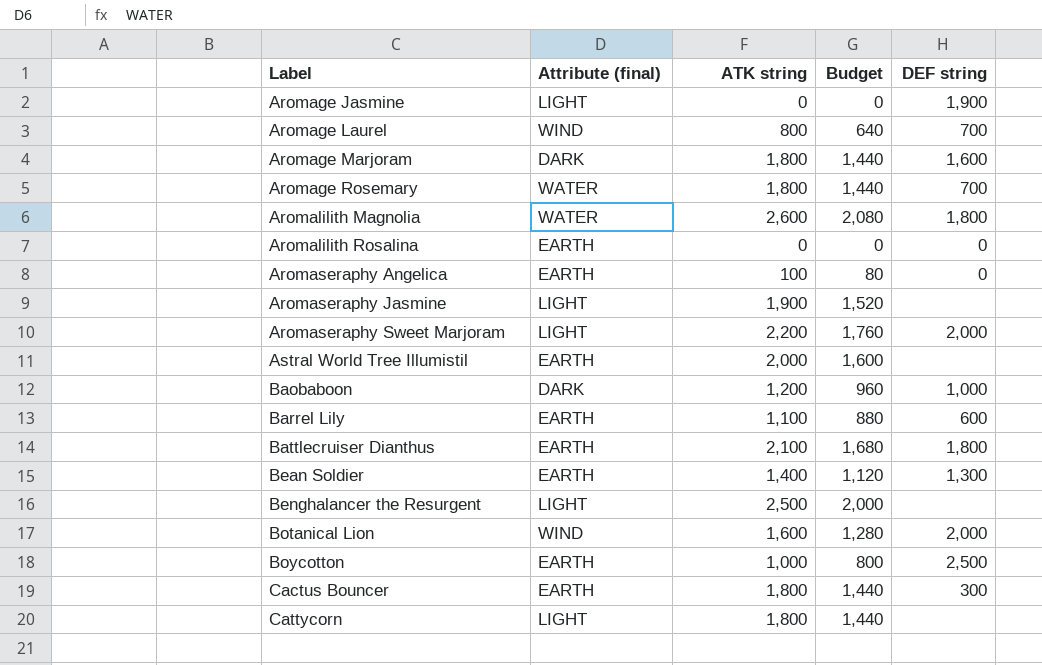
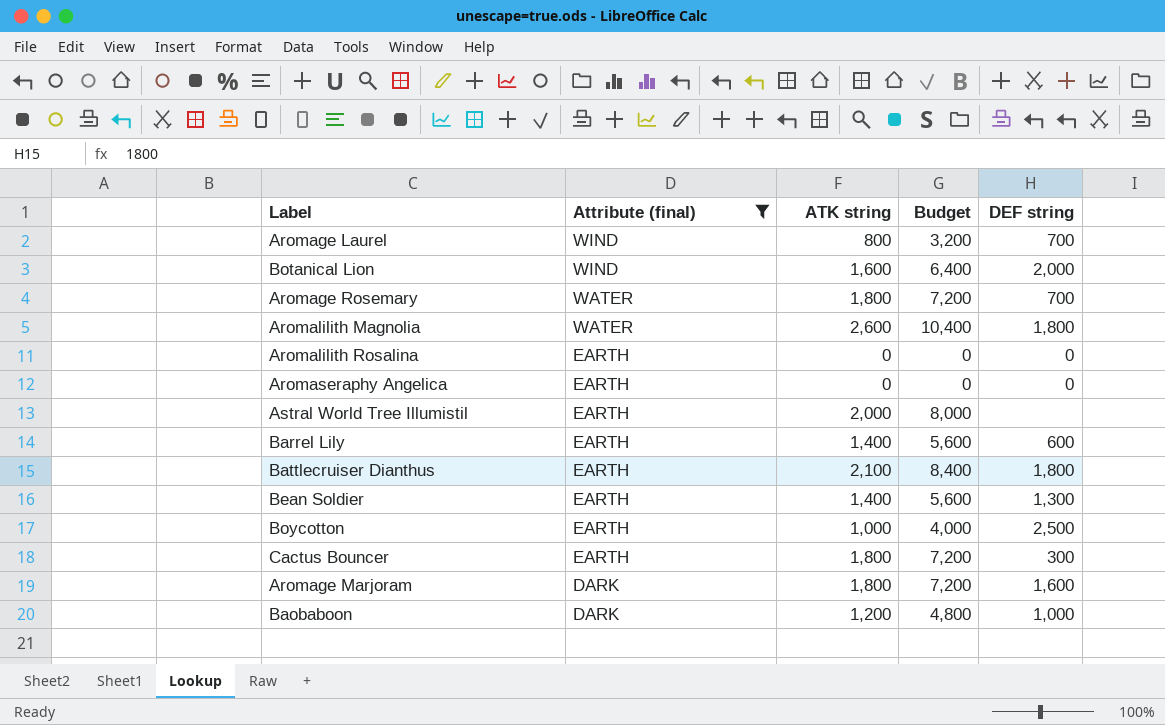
filter: none -> Attribute (final) != LIGHT
row order: Label ascending -> Attribute (final) descending
column Budget | formula: [ATK string] * 0.8 -> [ATK string] * 4
Aromaseraphy Angelica | ATK string: 100 -> 0
Barrel Lily | ATK string: 1,100 -> 1,400

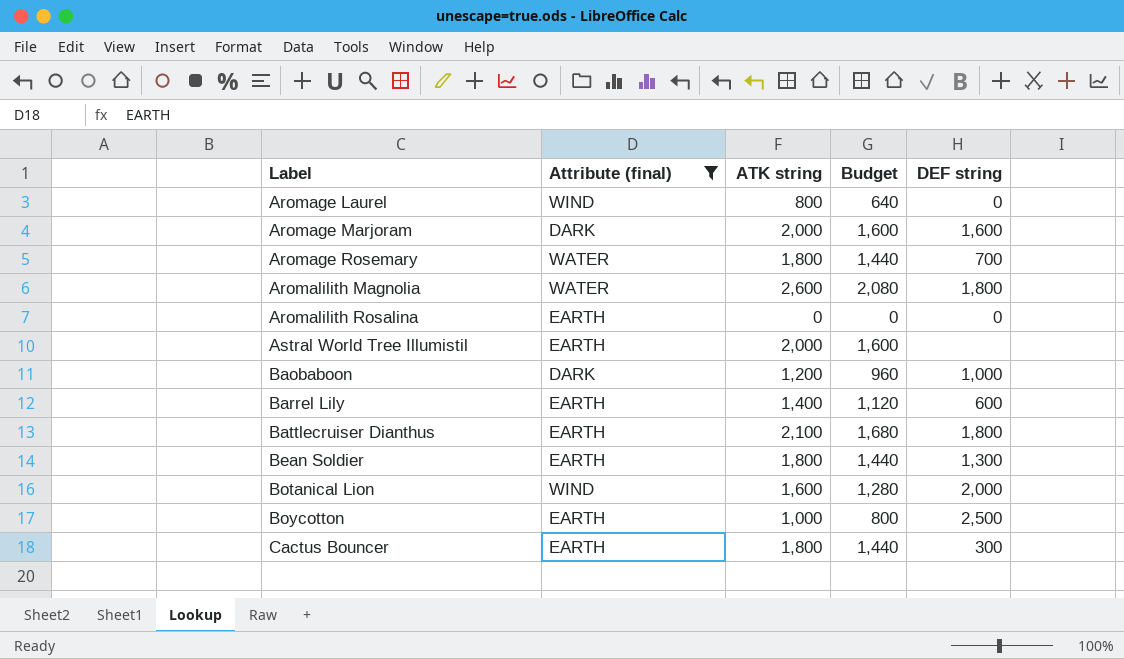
row order: Attribute (final) descending -> Label ascending
column Budget | formula: [ATK string] * 4 -> [ATK string] * 0.8
row Aromaseraphy Angelica: EARTH | 0 | 0 | 0 -> none
Aromage Laurel | DEF string: 700 -> 0
Aromage Marjoram | ATK string: 1,800 -> 2,000
Bean Soldier | ATK string: 1,400 -> 1,800

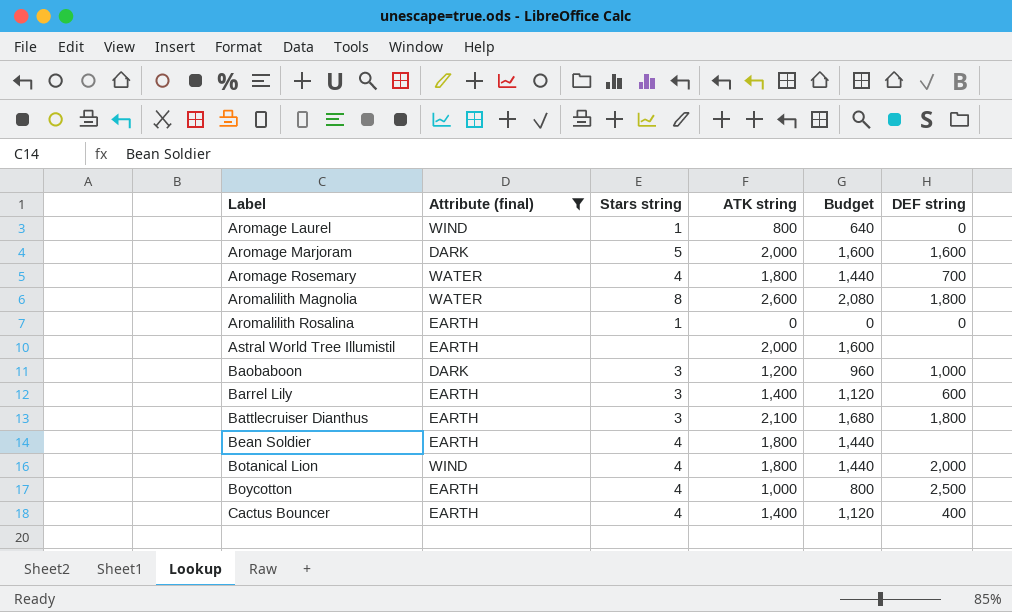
column Stars string | position: none -> 3
Bean Soldier | DEF string: 1,300 -> none
Botanical Lion | ATK string: 1,600 -> 1,800
Botanical Lion | Budget: 1,280 -> 1,440
Cactus Bouncer | ATK string: 1,800 -> 1,400
Cactus Bouncer | Budget: 1,440 -> 1,120
Cactus Bouncer | DEF string: 300 -> 400

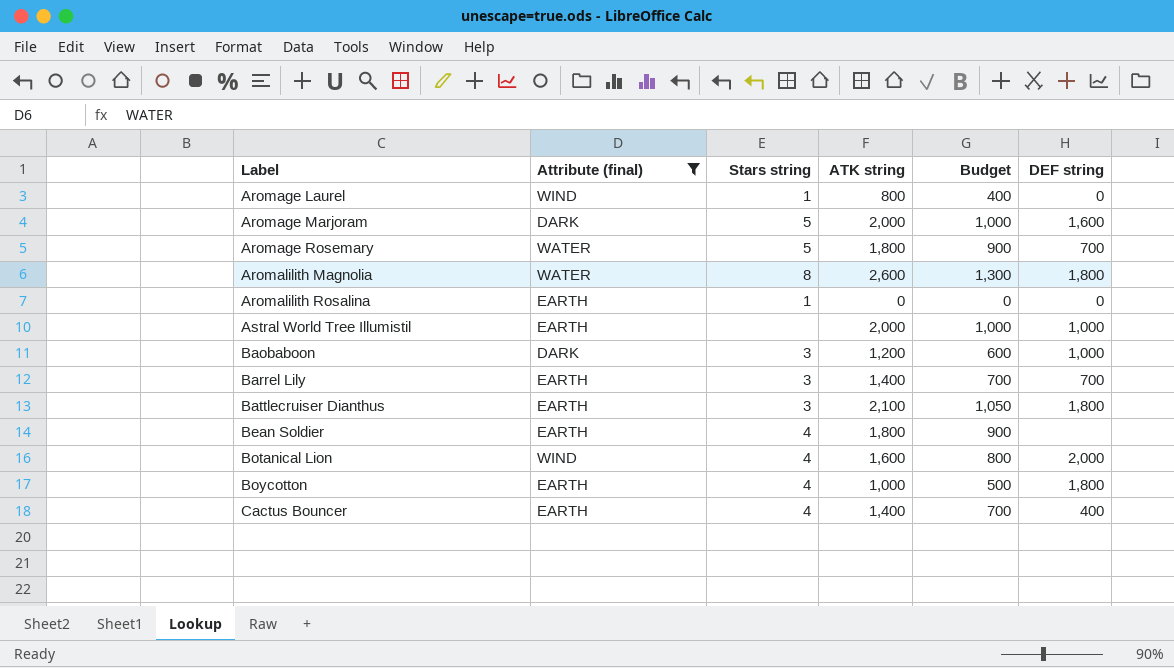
column Budget | formula: [ATK string] * 0.8 -> [ATK string] * 0.5
Aromage Rosemary | Stars string: 4 -> 5
Astral World Tree Illumistil | DEF string: none -> 1,000
Barrel Lily | DEF string: 600 -> 700
Botanical Lion | ATK string: 1,800 -> 1,600
Boycotton | DEF string: 2,500 -> 1,800

